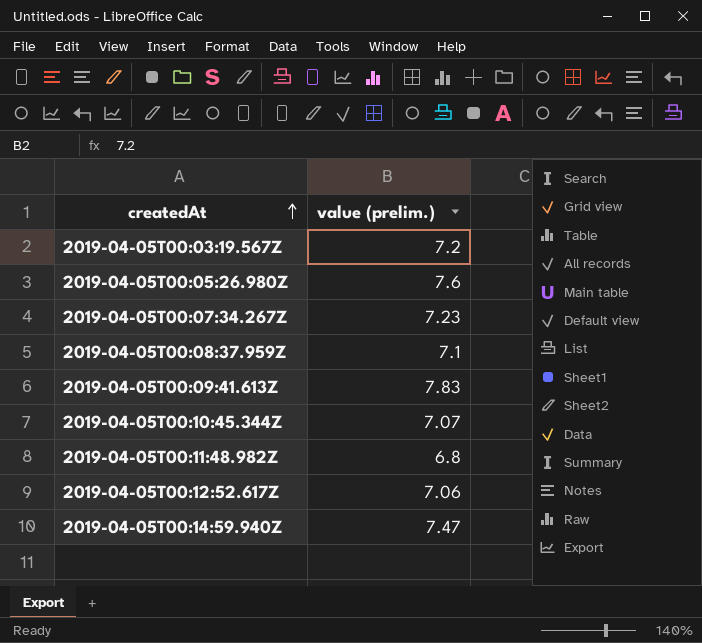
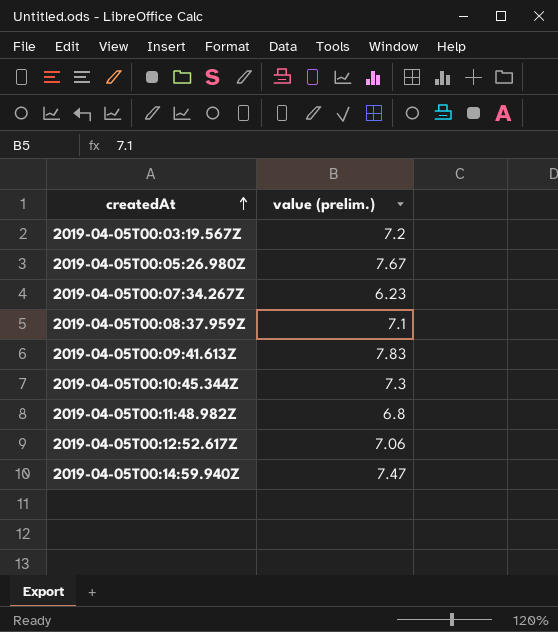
2019-04-05T00:05:26.980Z | value (prelim.): 7.6 -> 7.67
2019-04-05T00:07:34.267Z | value (prelim.): 7.23 -> 6.23
2019-04-05T00:10:45.344Z | value (prelim.): 7.07 -> 7.3

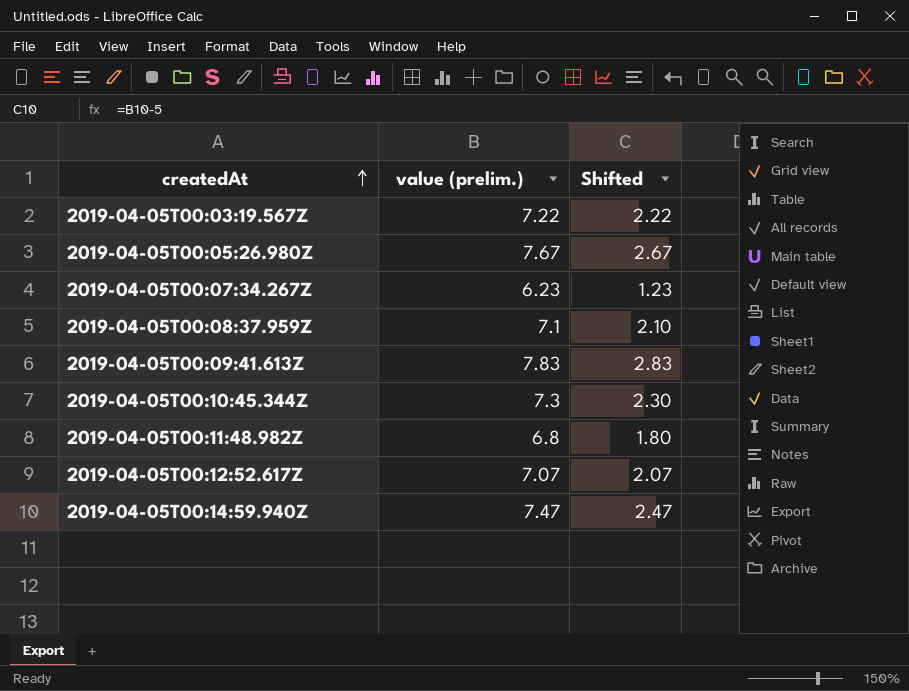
column Shifted | formula: none -> [value (prelim.)] - 5
2019-04-05T00:03:19.567Z | value (prelim.): 7.2 -> 7.22
2019-04-05T00:12:52.617Z | value (prelim.): 7.06 -> 7.07

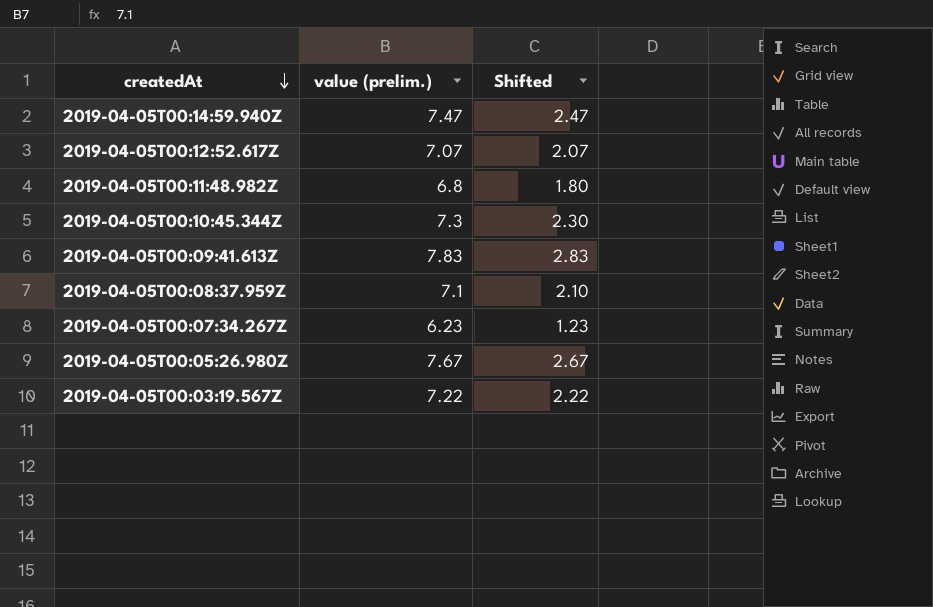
row order: createdAt ascending -> createdAt descending

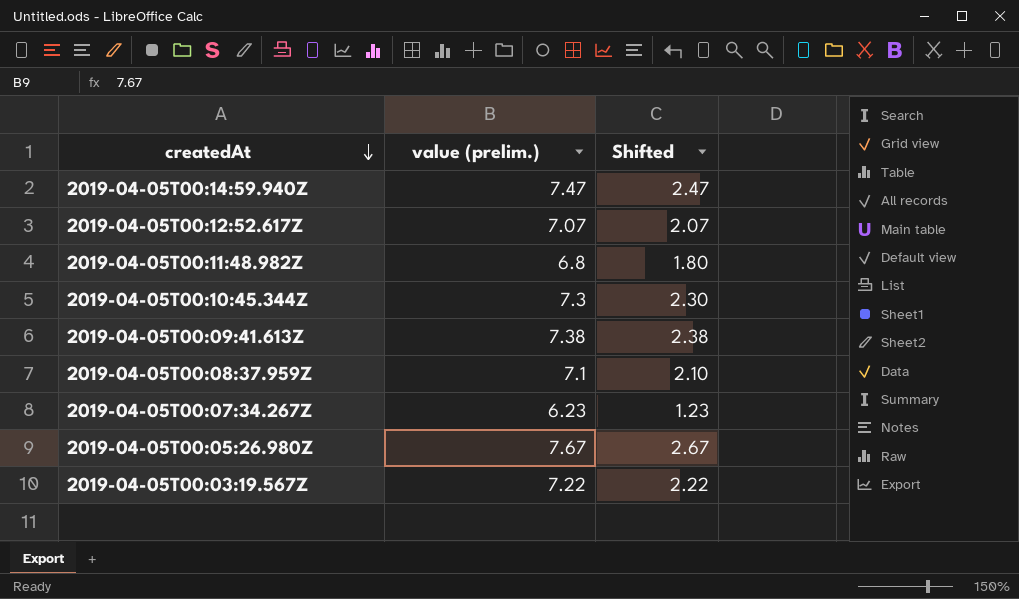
2019-04-05T00:09:41.613Z | value (prelim.): 7.83 -> 7.38
2019-04-05T00:09:41.613Z | Shifted: 2.83 -> 2.38

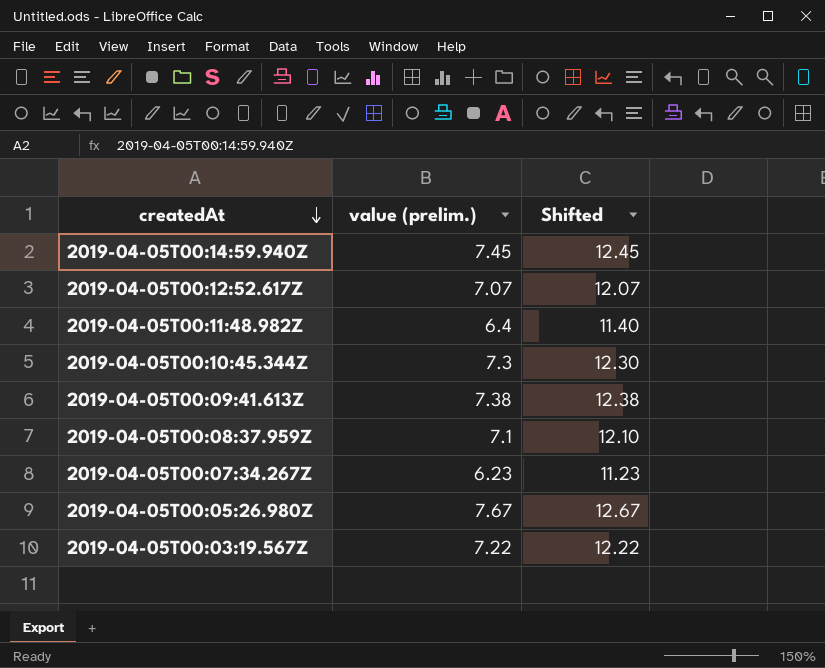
column Shifted | formula: [value (prelim.)] - 5 -> [value (prelim.)] + 5
2019-04-05T00:14:59.940Z | value (prelim.): 7.47 -> 7.45
2019-04-05T00:11:48.982Z | value (prelim.): 6.8 -> 6.4

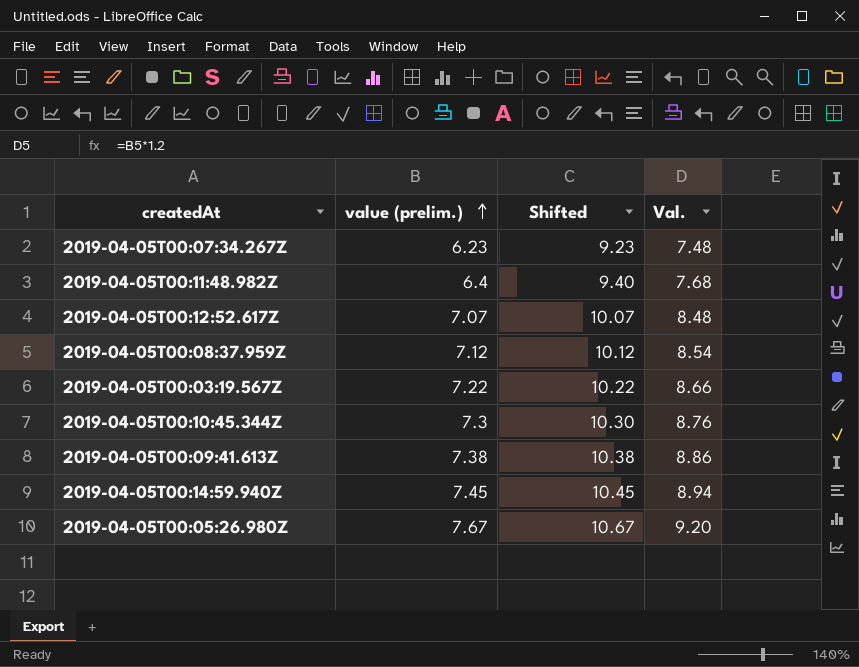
row order: createdAt descending -> value (prelim.) ascending
column Shifted | formula: [value (prelim.)] + 5 -> [value (prelim.)] + 3
column Val. | formula: none -> [value (prelim.)] * 1.2
2019-04-05T00:08:37.959Z | value (prelim.): 7.1 -> 7.12

